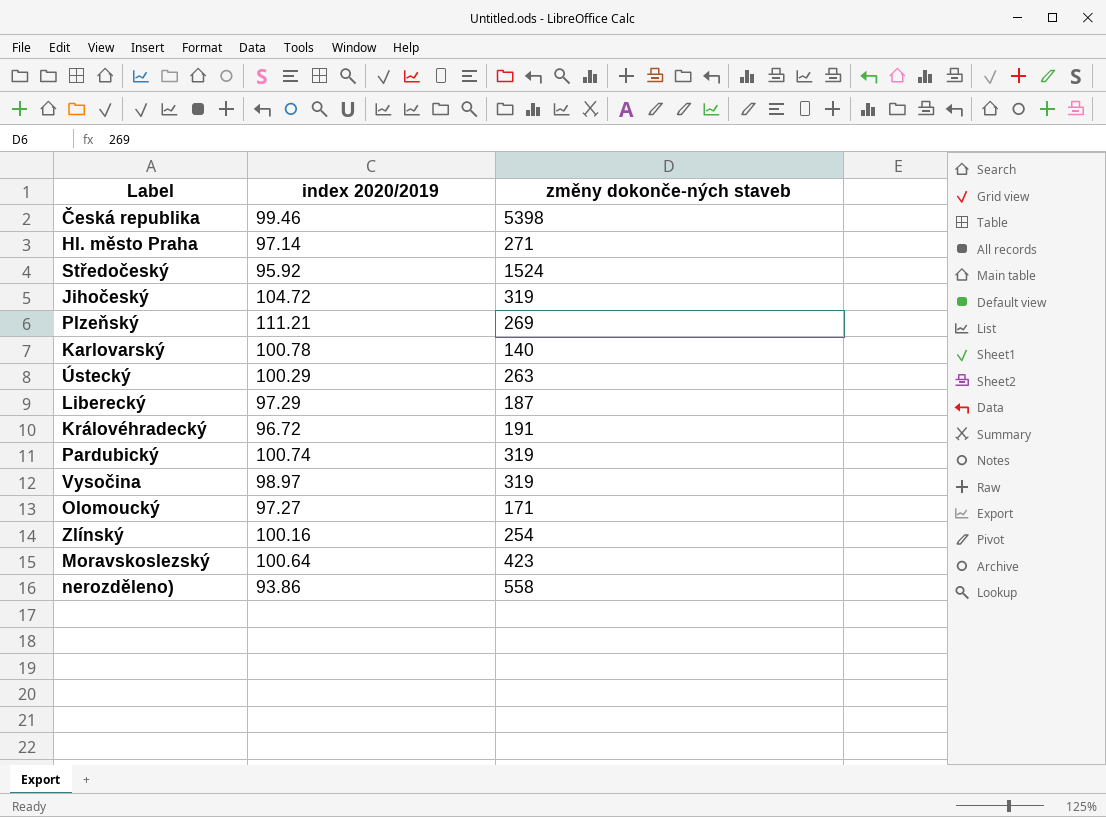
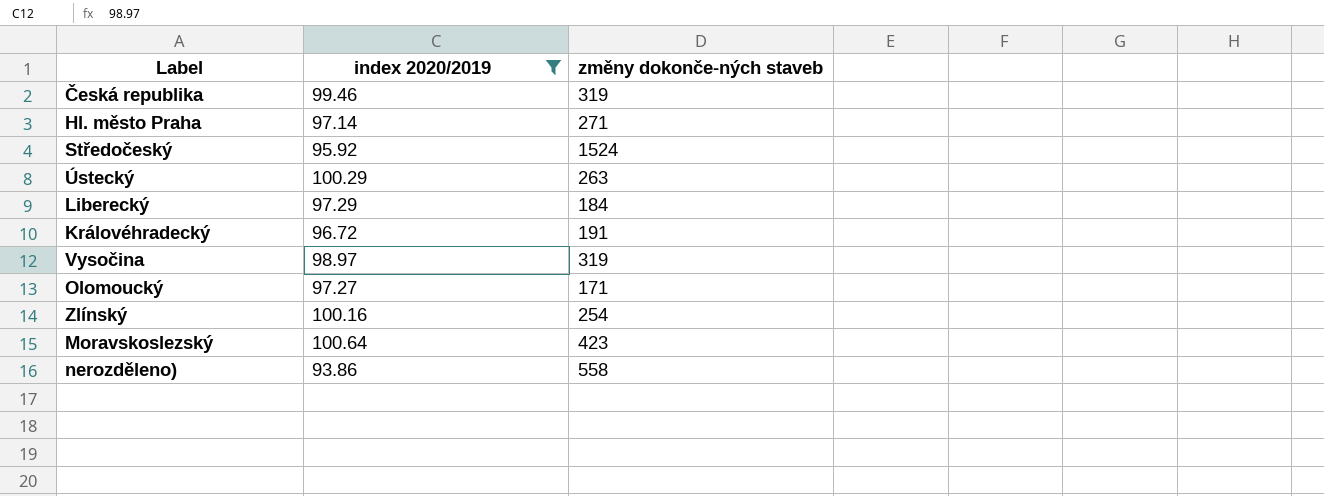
filter: none -> index 2020/2019 <= 100.64
Česká republika | změny dokonče-ných staveb: 5398 -> 319
Liberecký | změny dokonče-ných staveb: 187 -> 184

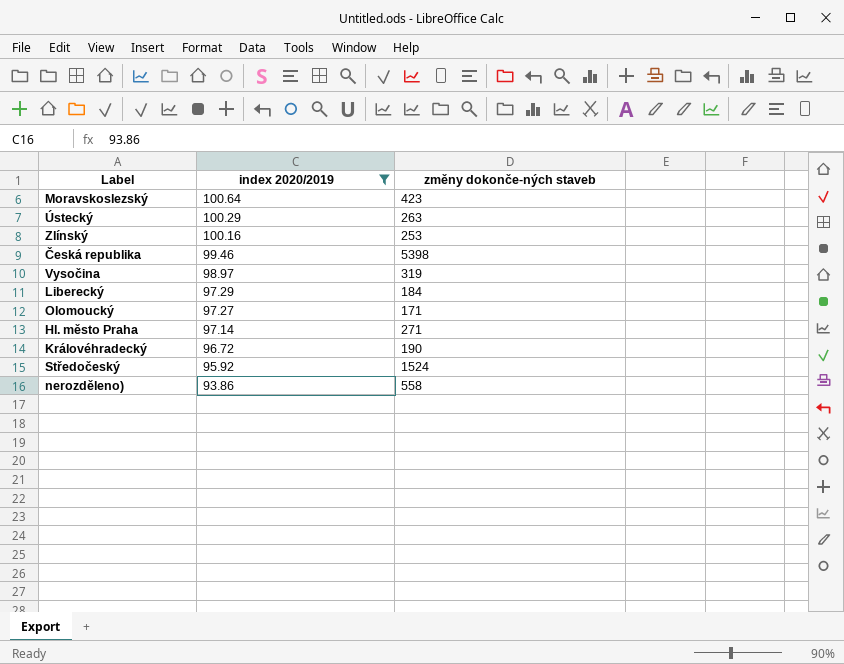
row order: none -> index 2020/2019 descending
Zlínský | změny dokonče-ných staveb: 254 -> 253
Česká republika | změny dokonče-ných staveb: 319 -> 5398
Královéhradecký | změny dokonče-ných staveb: 191 -> 190

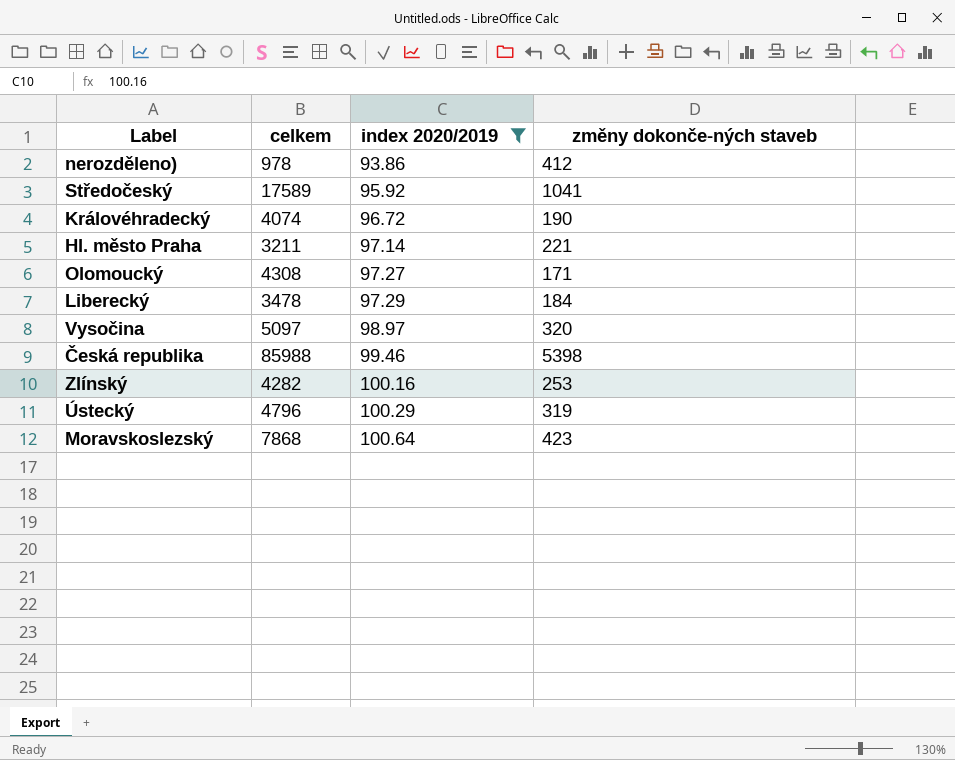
row order: index 2020/2019 descending -> index 2020/2019 ascending
column celkem | position: none -> 2
nerozděleno) | změny dokonče-ných staveb: 558 -> 412
Středočeský | změny dokonče-ných staveb: 1524 -> 1041
Hl. město Praha | změny dokonče-ných staveb: 271 -> 221
Vysočina | změny dokonče-ných staveb: 319 -> 320
Ústecký | změny dokonče-ných staveb: 263 -> 319

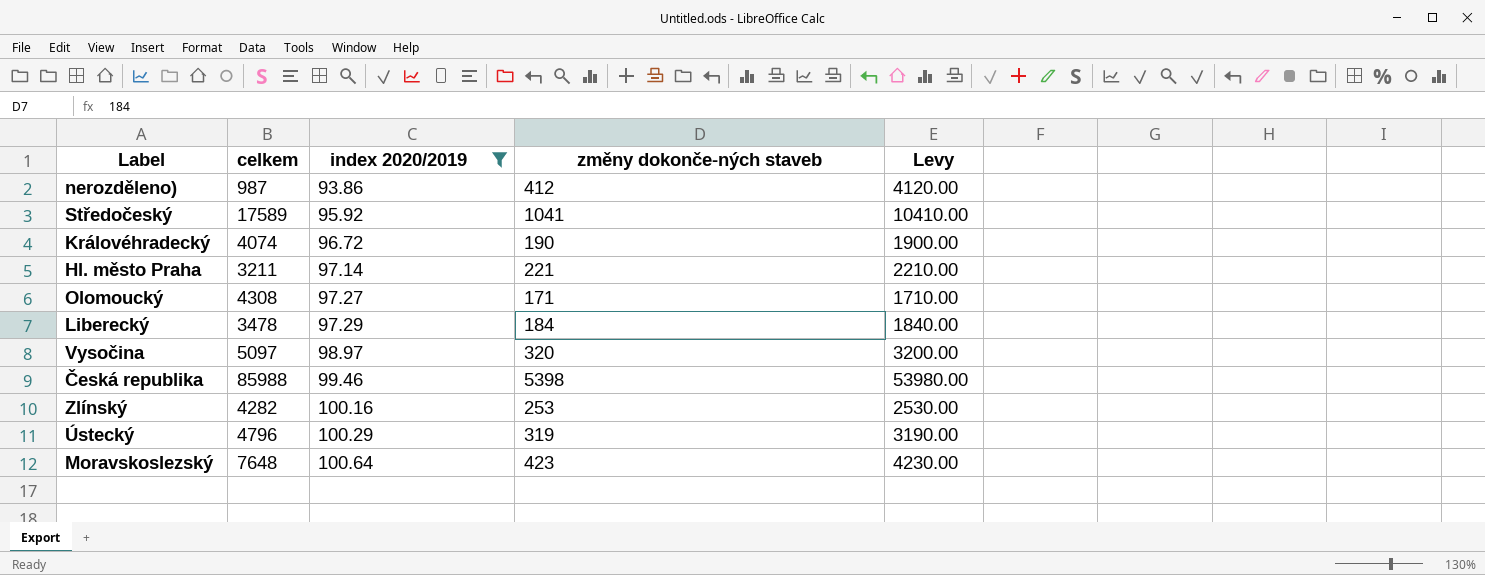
column Levy | formula: none -> [změny dokonče-ných staveb] * 10
nerozděleno) | celkem: 978 -> 987
Moravskoslezský | celkem: 7868 -> 7648

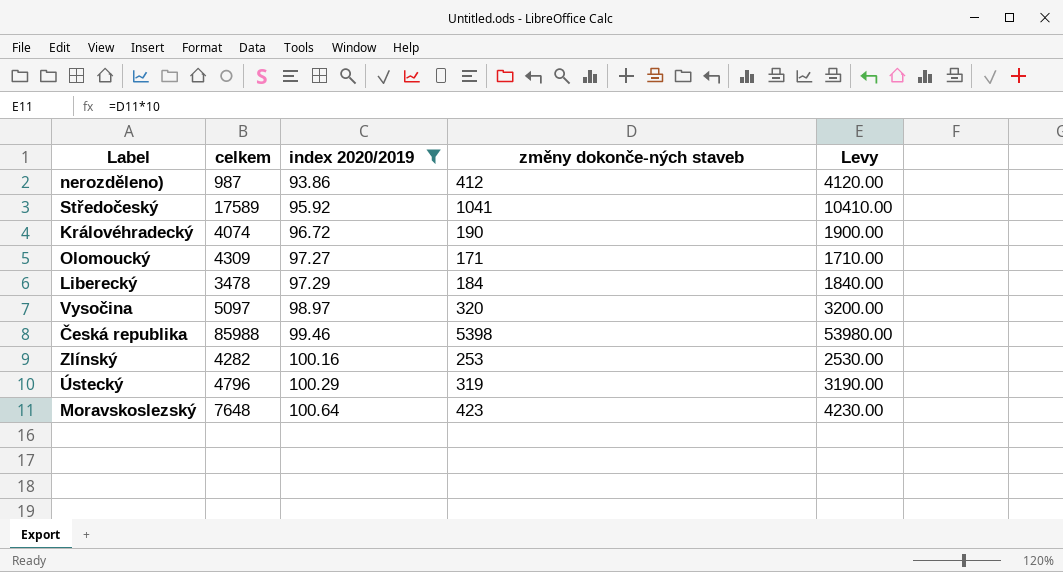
row Hl. město Praha: 3211 | 97.14 | 221 | 2210.00 -> none
Olomoucký | celkem: 4308 -> 4309

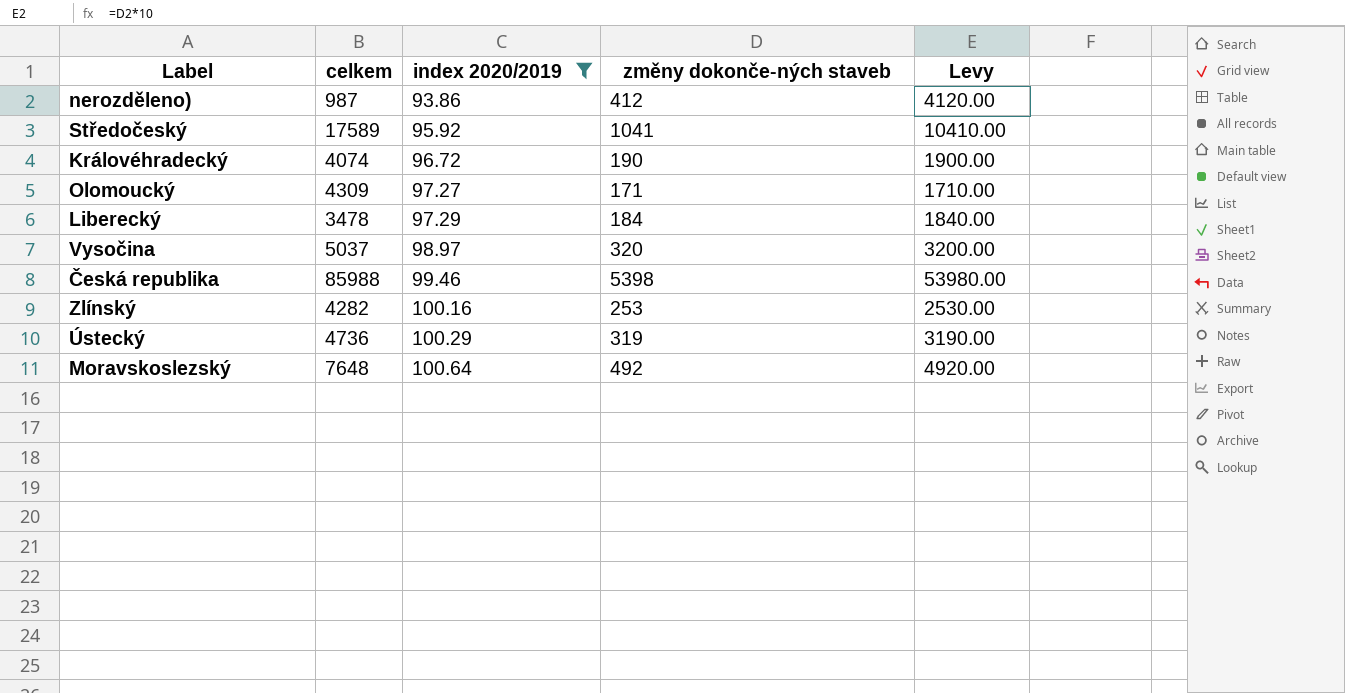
Vysočina | celkem: 5097 -> 5037
Ústecký | celkem: 4796 -> 4736
Moravskoslezský | změny dokonče-ných staveb: 423 -> 492
Moravskoslezský | Levy: 4230.00 -> 4920.00

